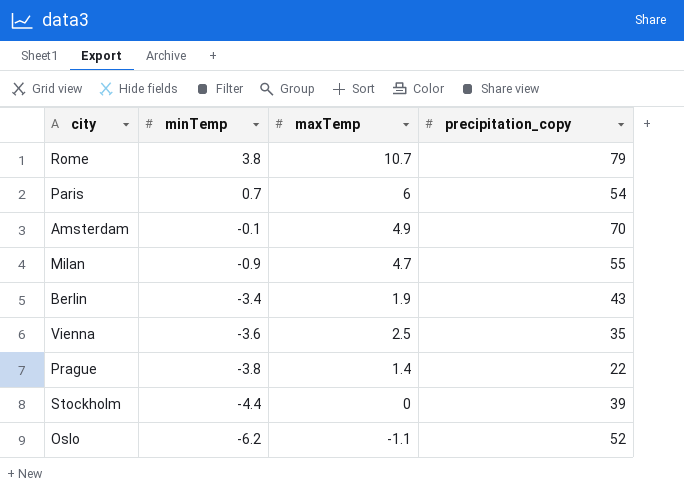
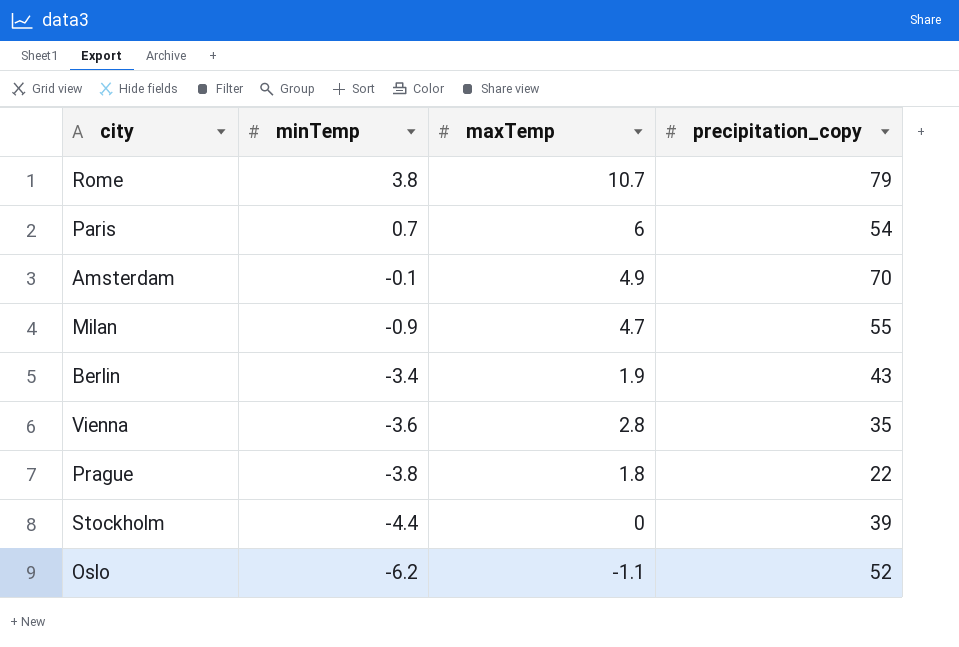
Vienna | maxTemp: 2.5 -> 2.8
Prague | maxTemp: 1.4 -> 1.8

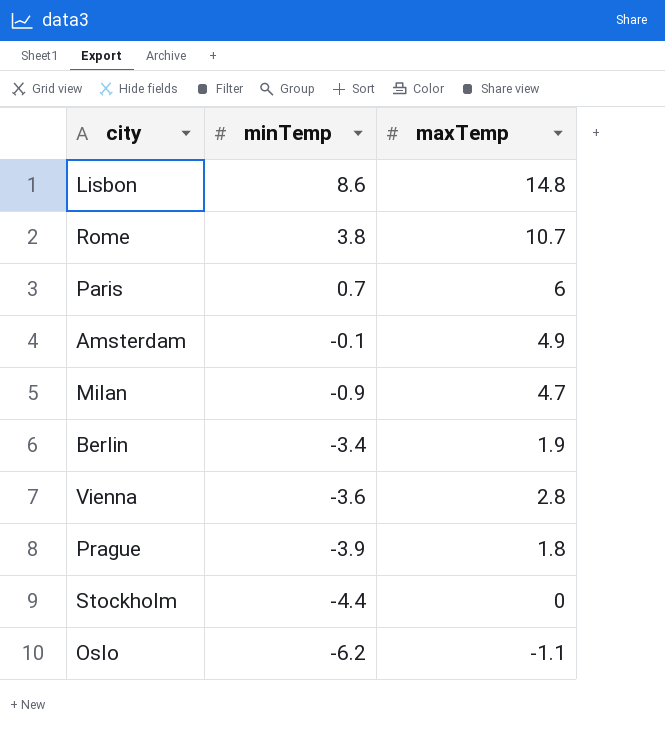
column precipitation_copy | position: 4 -> none
row Lisbon: none -> 8.6 | 14.8
Prague | minTemp: -3.8 -> -3.9

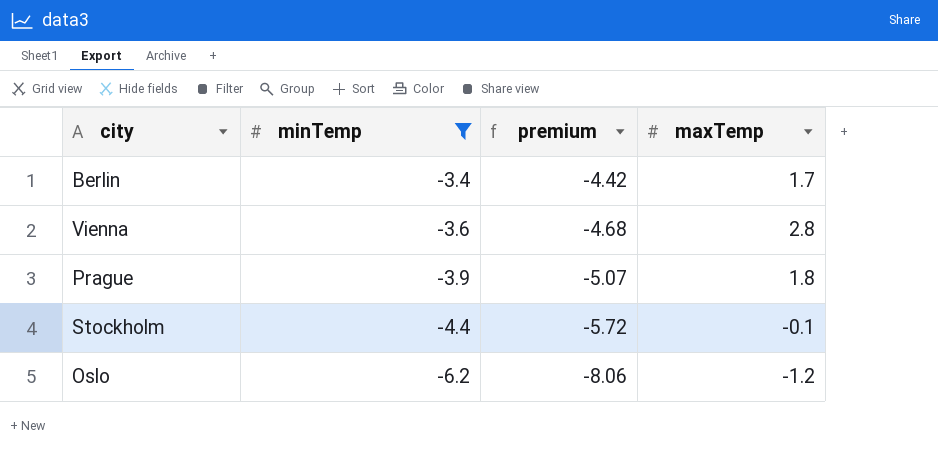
filter: none -> minTemp <= -3.4
column premium | formula: none -> [minTemp] * 1.3
Berlin | maxTemp: 1.9 -> 1.7
Stockholm | maxTemp: 0 -> -0.1
Oslo | maxTemp: -1.1 -> -1.2

